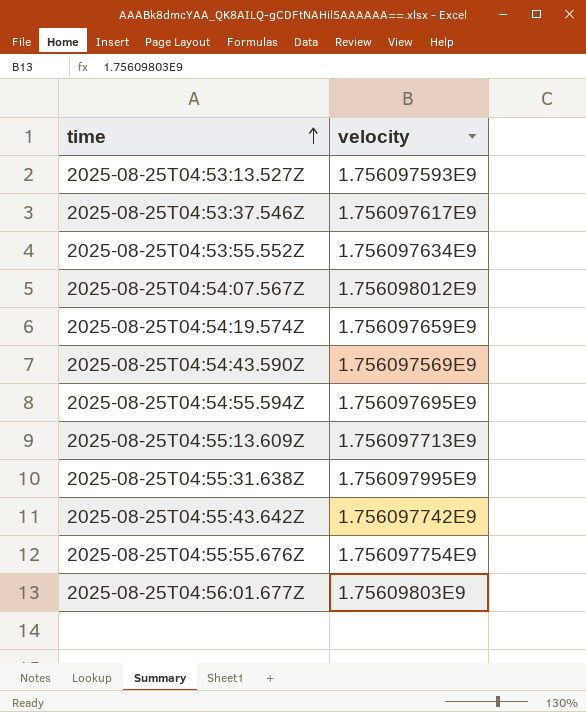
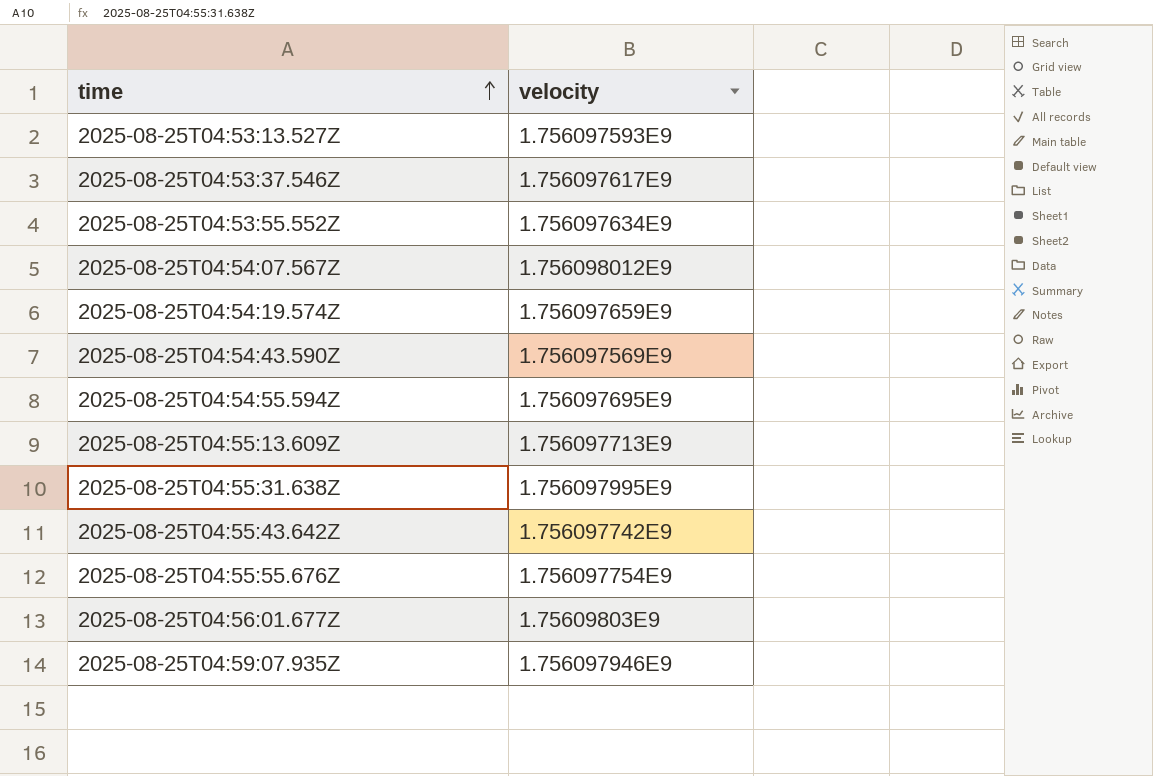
row 2025-08-25T04:59:07.935Z: none -> 1.756097946E9

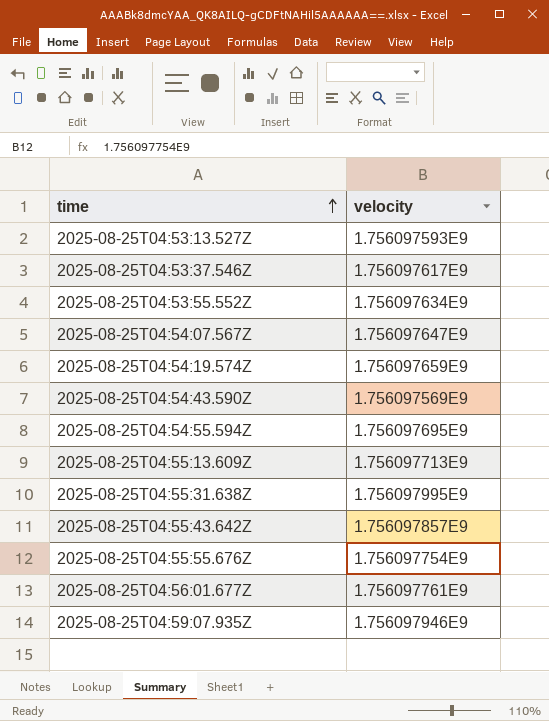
2025-08-25T04:54:07.567Z | velocity: 1.756098012E9 -> 1.756097647E9
2025-08-25T04:55:43.642Z | velocity: 1.756097742E9 -> 1.756097857E9
2025-08-25T04:56:01.677Z | velocity: 1.75609803E9 -> 1.756097761E9

